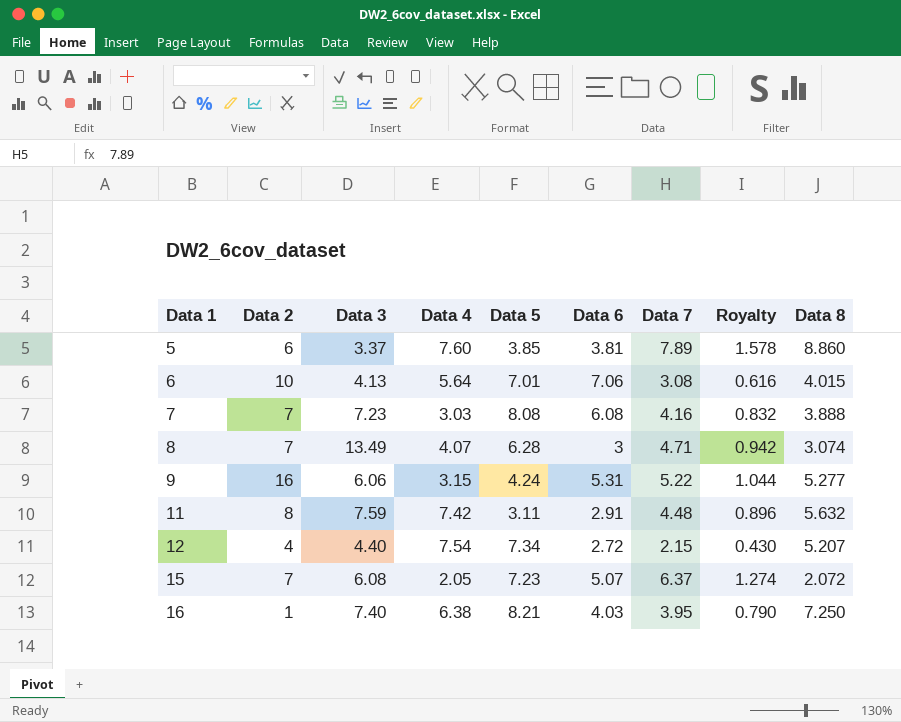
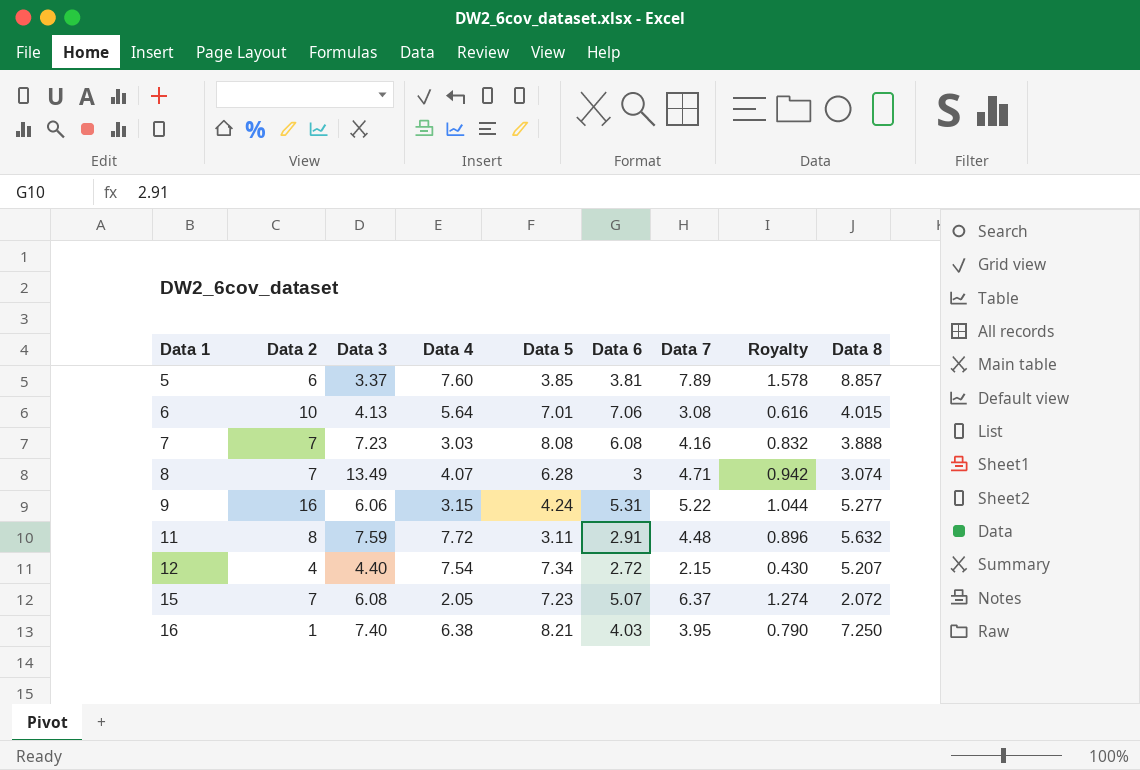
5 | Data 8: 8.860 -> 8.857
11 | Data 4: 7.42 -> 7.72

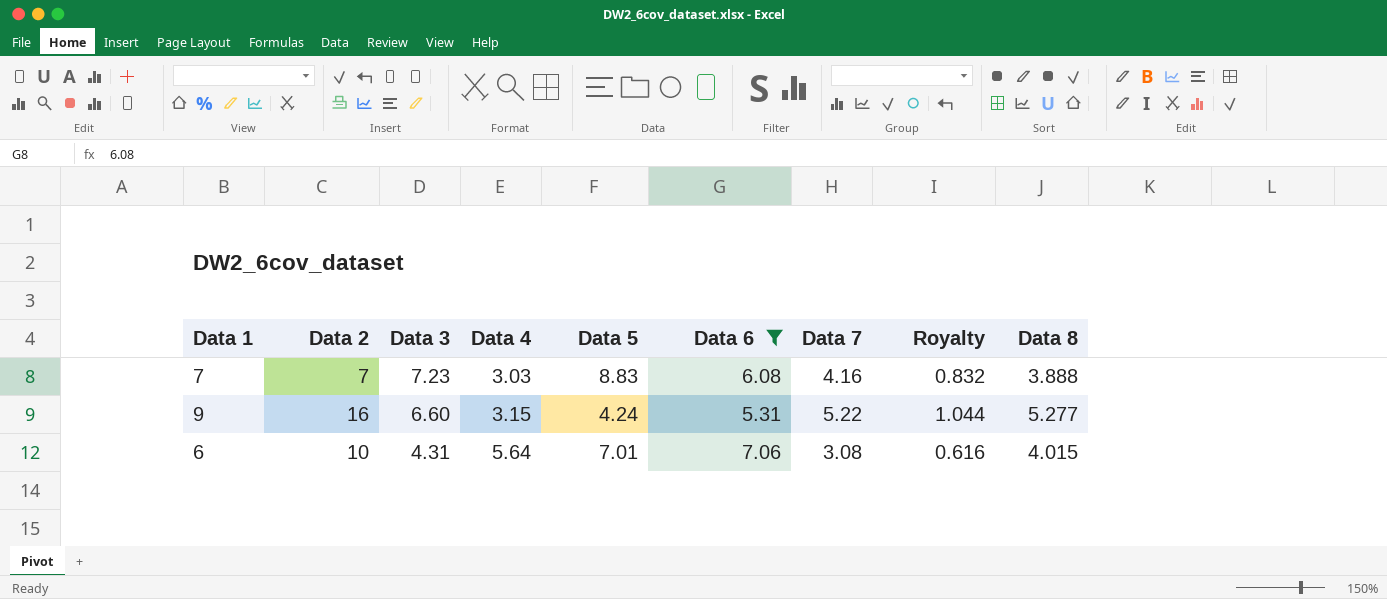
filter: none -> Data 6 >= 5.31
row order: Data 1 ascending -> Data 3 descending
7 | Data 5: 8.08 -> 8.83
9 | Data 3: 6.06 -> 6.60
6 | Data 3: 4.13 -> 4.31

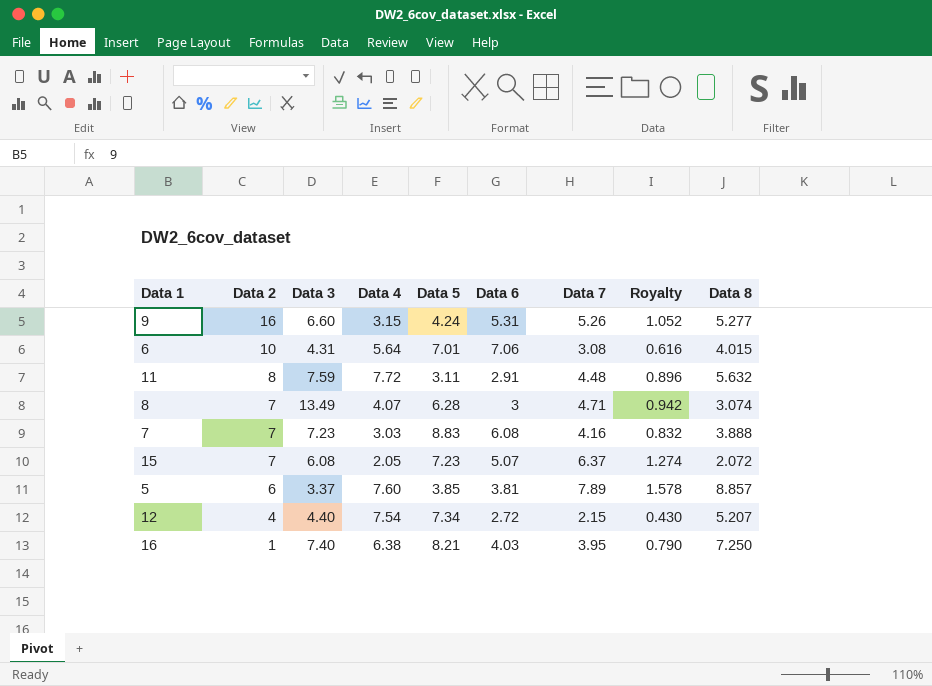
filter: Data 6 >= 5.31 -> none
row order: Data 3 descending -> Data 2 descending
9 | Data 7: 5.22 -> 5.26
9 | Royalty: 1.044 -> 1.052

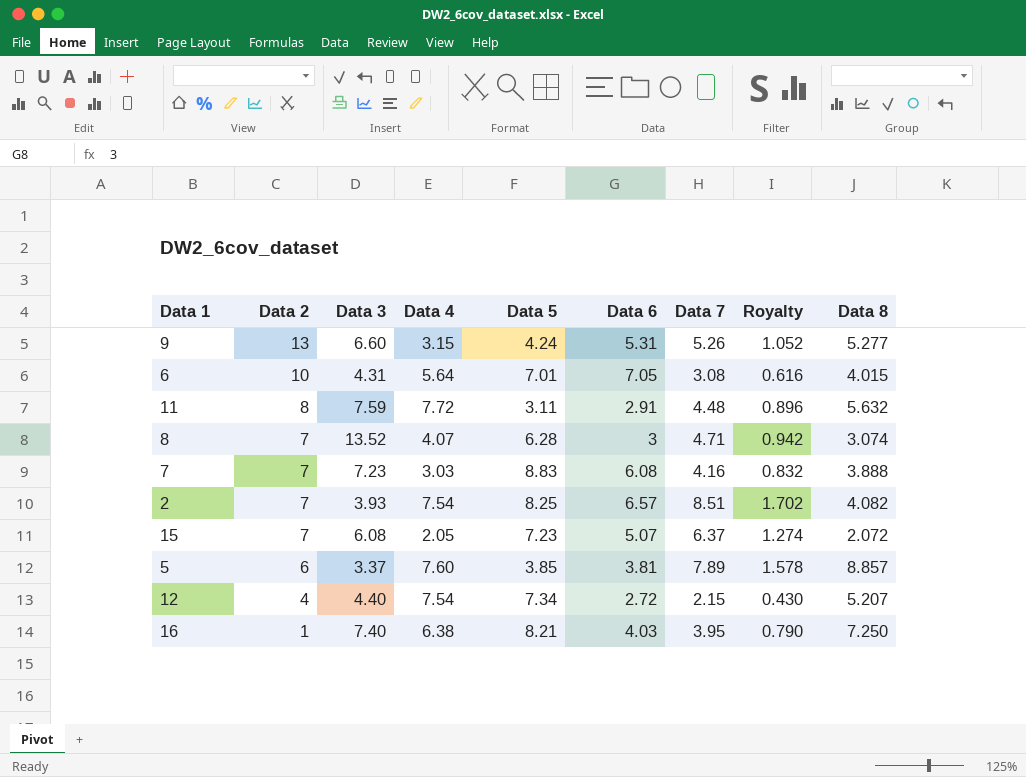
9 | Data 2: 16 -> 13
6 | Data 6: 7.06 -> 7.05
8 | Data 3: 13.49 -> 13.52
row 2: none -> 7 | 3.93 | 7.54 | 8.25 | 6.57 | 8.51 | 1.702 | 4.082

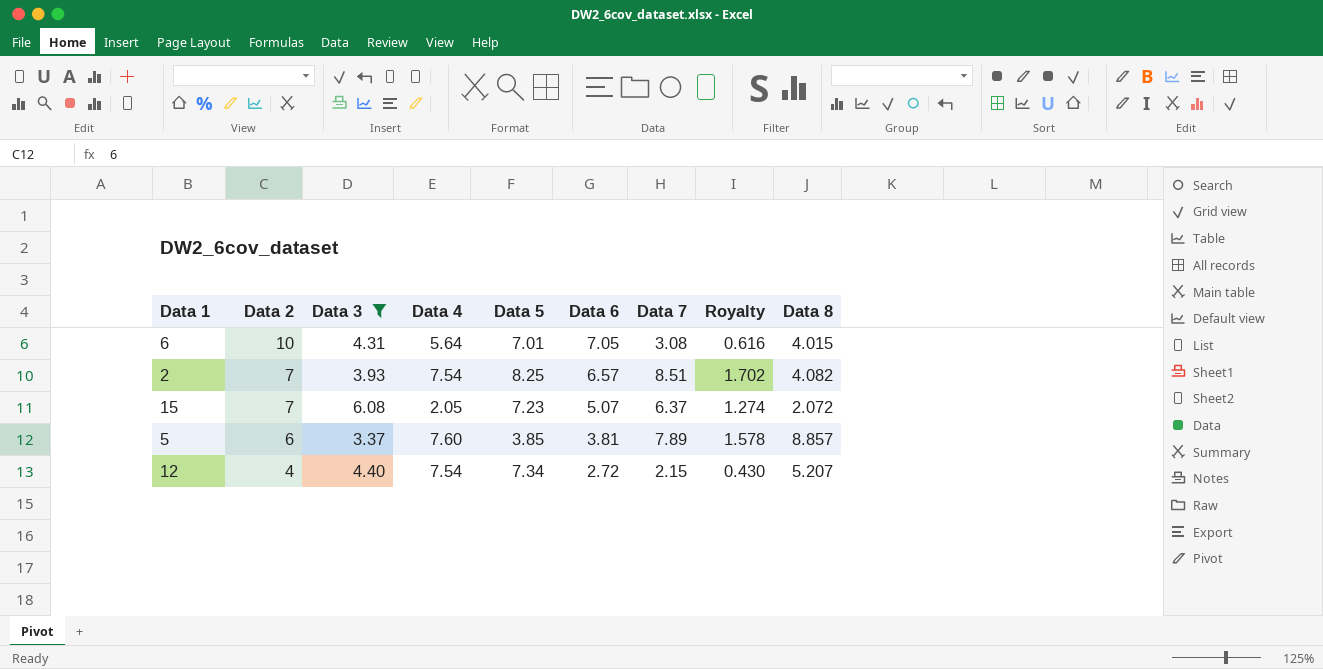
filter: none -> Data 3 <= 6.08

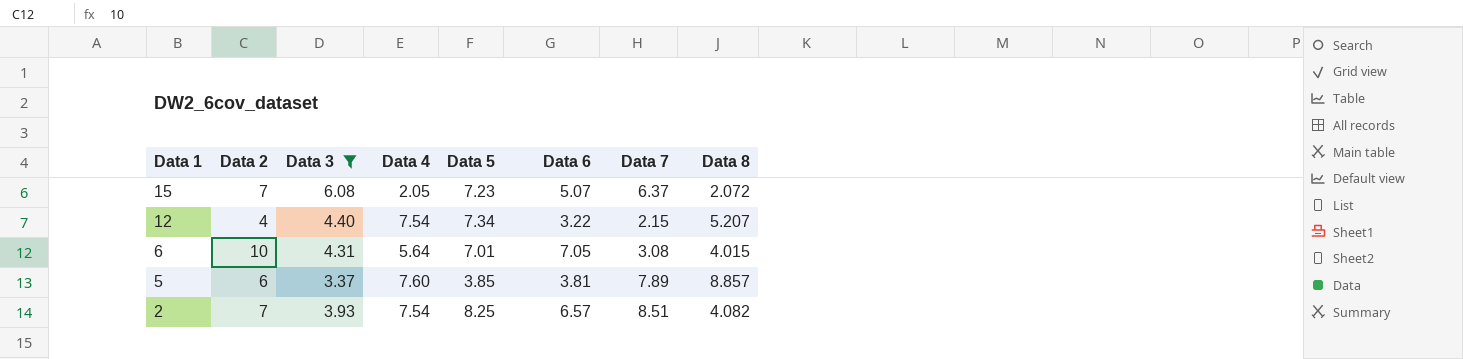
row order: Data 2 descending -> Data 1 descending
column Royalty | formula: [Data 7] * 0.2 -> none
12 | Data 6: 2.72 -> 3.22

